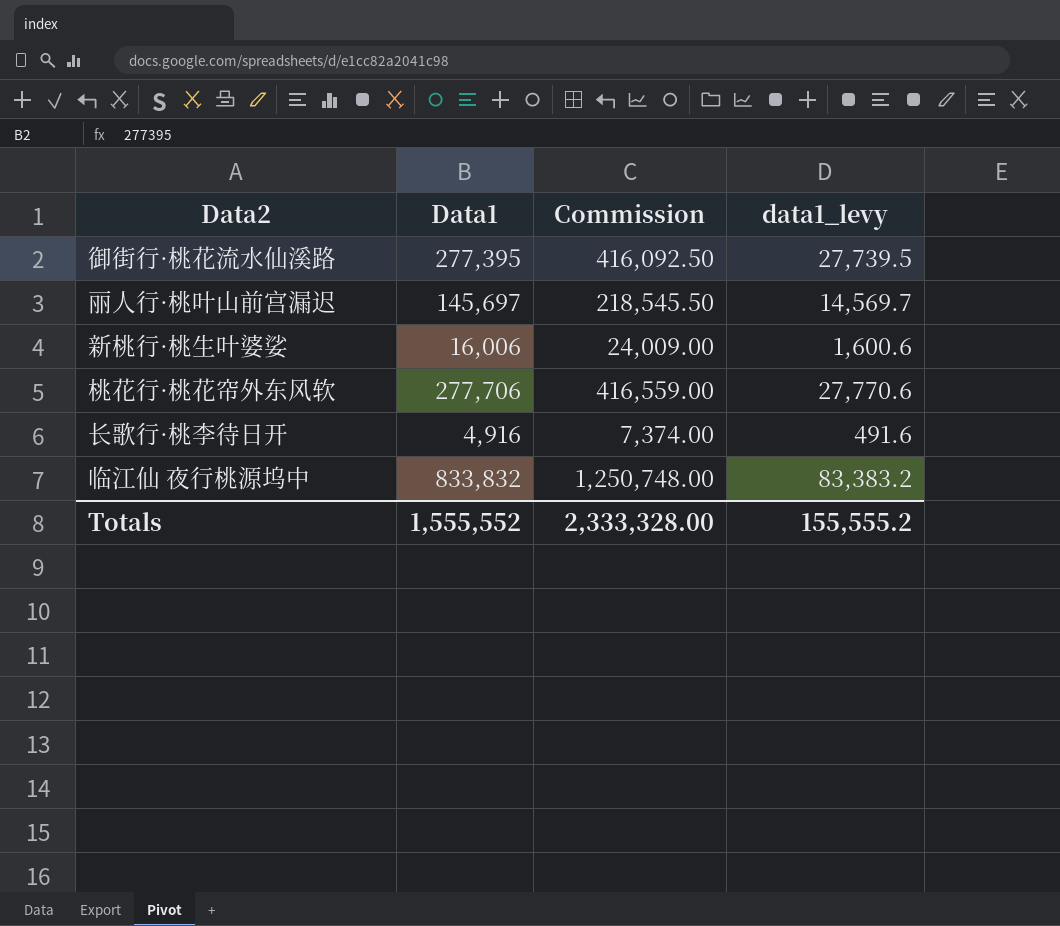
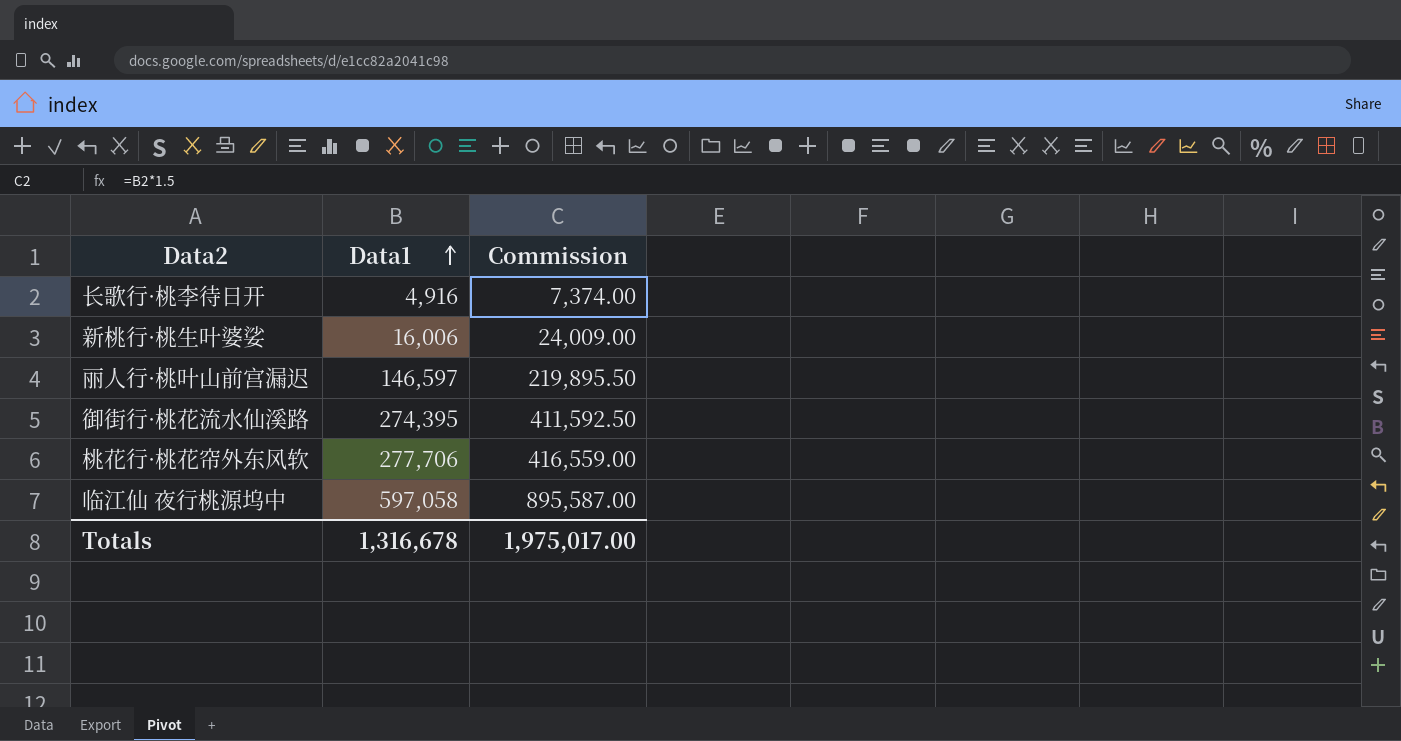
row order: none -> Data1 ascending
column data1_levy | formula: [Data1] * 0.1 -> none
丽人行·桃叶山前宫漏迟 | Data1: 145,697 -> 146,597
丽人行·桃叶山前宫漏迟 | Commission: 218,545.50 -> 219,895.50
御街行·桃花流水仙溪路 | Data1: 277,395 -> 274,395
御街行·桃花流水仙溪路 | Commission: 416,092.50 -> 411,592.50
临江仙 夜行桃源坞中 | Data1: 833,832 -> 597,058
临江仙 夜行桃源坞中 | Commission: 1,250,748.00 -> 895,587.00
Totals | Data1: 1,555,552 -> 1,316,678
Totals | Commission: 2,333,328.00 -> 1,975,017.00

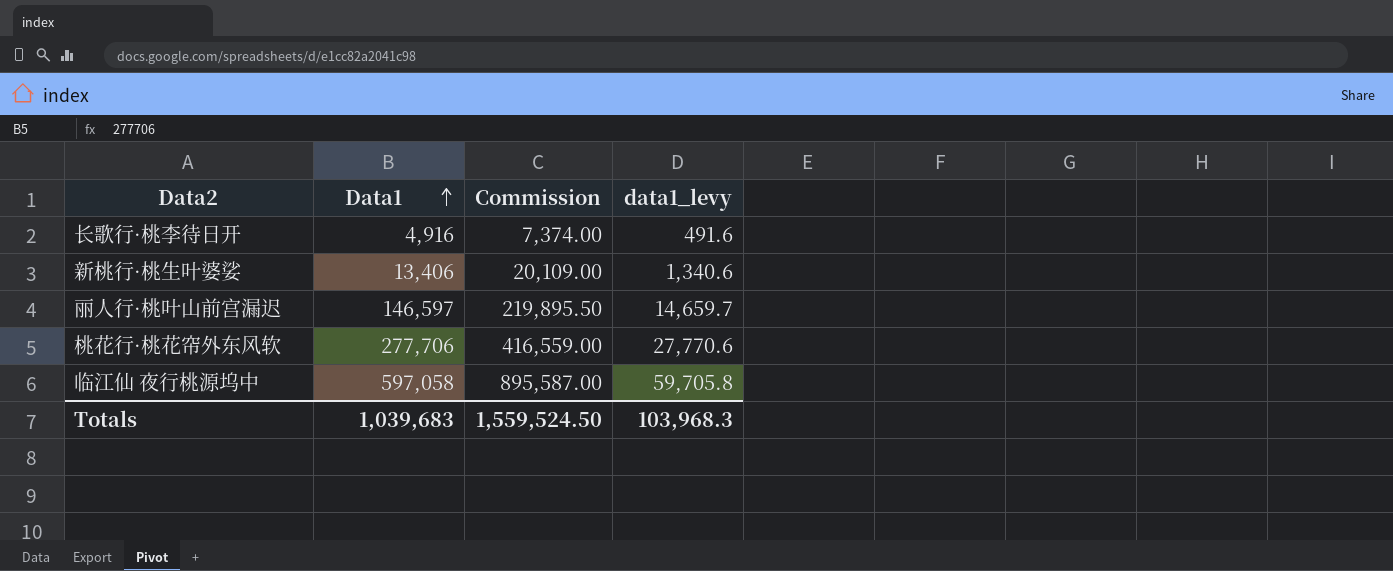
column data1_levy | formula: none -> [Data1] * 0.1
row 御街行·桃花流水仙溪路: 274,395 | 411,592.50 -> none
新桃行·桃生叶婆娑 | Data1: 16,006 -> 13,406
新桃行·桃生叶婆娑 | Commission: 24,009.00 -> 20,109.00
Totals | Data1: 1,316,678 -> 1,039,683
Totals | Commission: 1,975,017.00 -> 1,559,524.50

